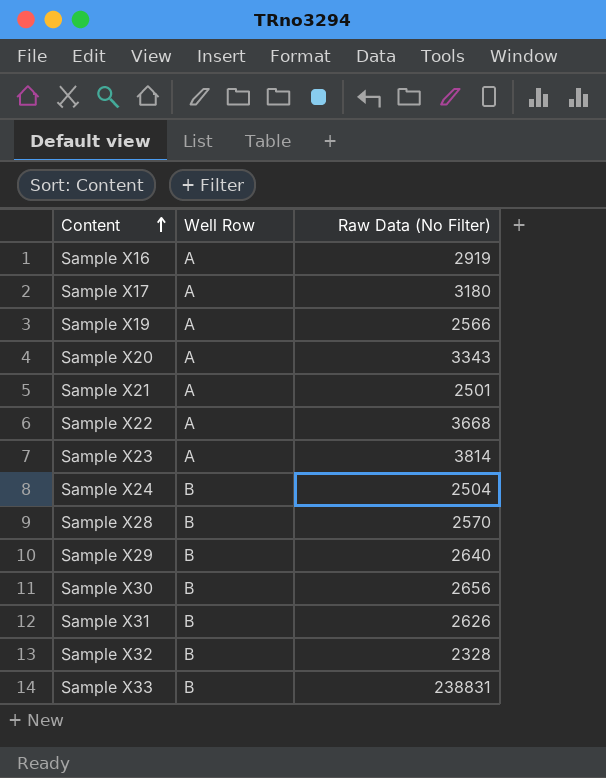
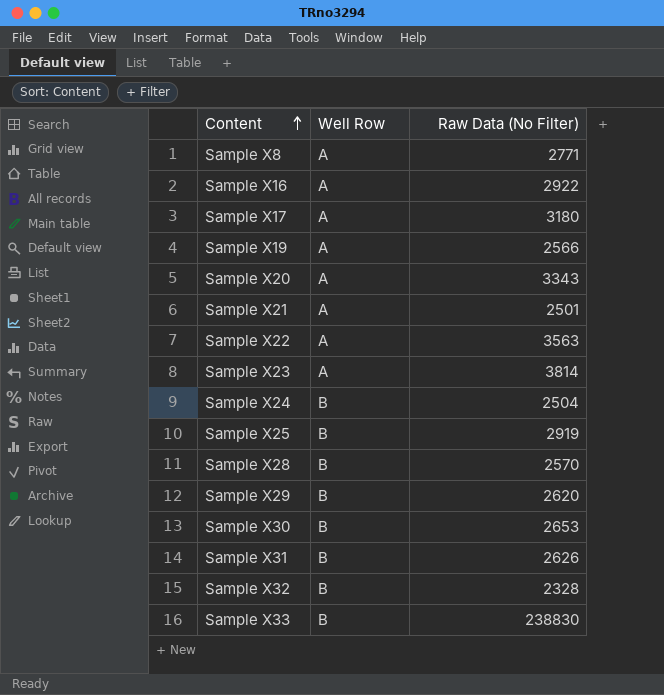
row Sample X8: none -> A | 2771
Sample X16 | Raw Data (No Filter): 2919 -> 2922
Sample X22 | Raw Data (No Filter): 3668 -> 3563
row Sample X25: none -> B | 2919
Sample X29 | Raw Data (No Filter): 2640 -> 2620
Sample X30 | Raw Data (No Filter): 2656 -> 2653
Sample X33 | Raw Data (No Filter): 238831 -> 238830

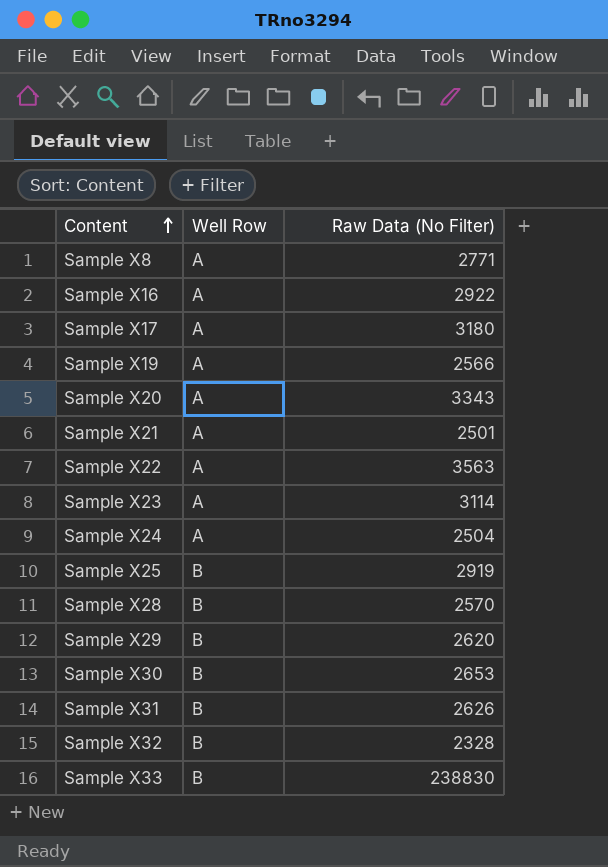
Sample X23 | Raw Data (No Filter): 3814 -> 3114
Sample X24 | Well Row: B -> A

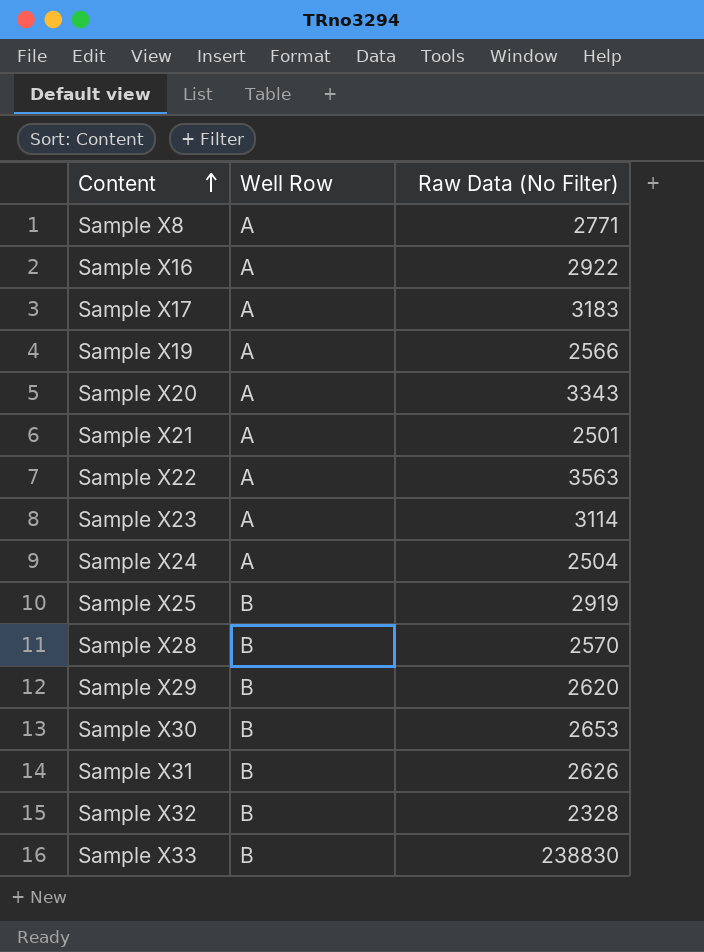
Sample X17 | Raw Data (No Filter): 3180 -> 3183

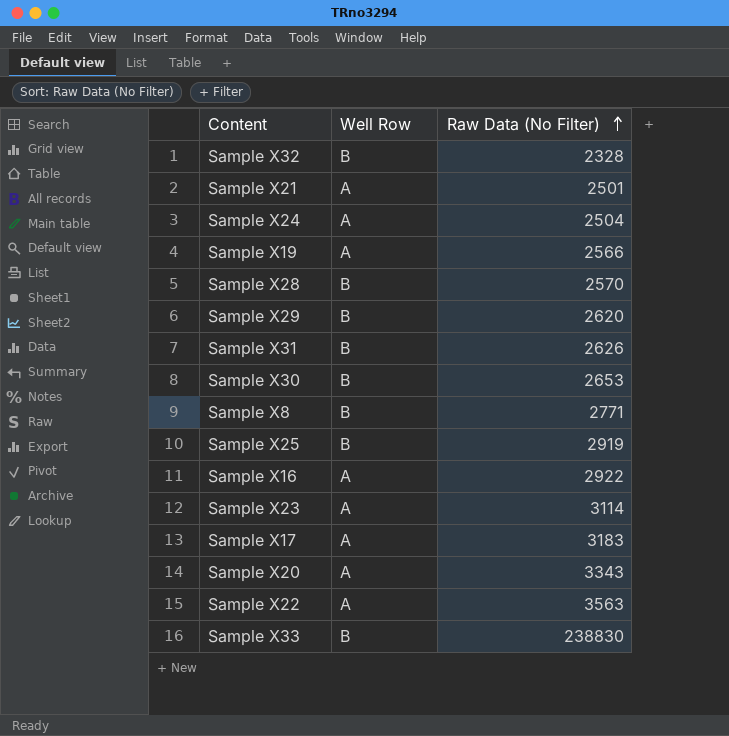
row order: Content ascending -> Raw Data (No Filter) ascending
Sample X8 | Well Row: A -> B

